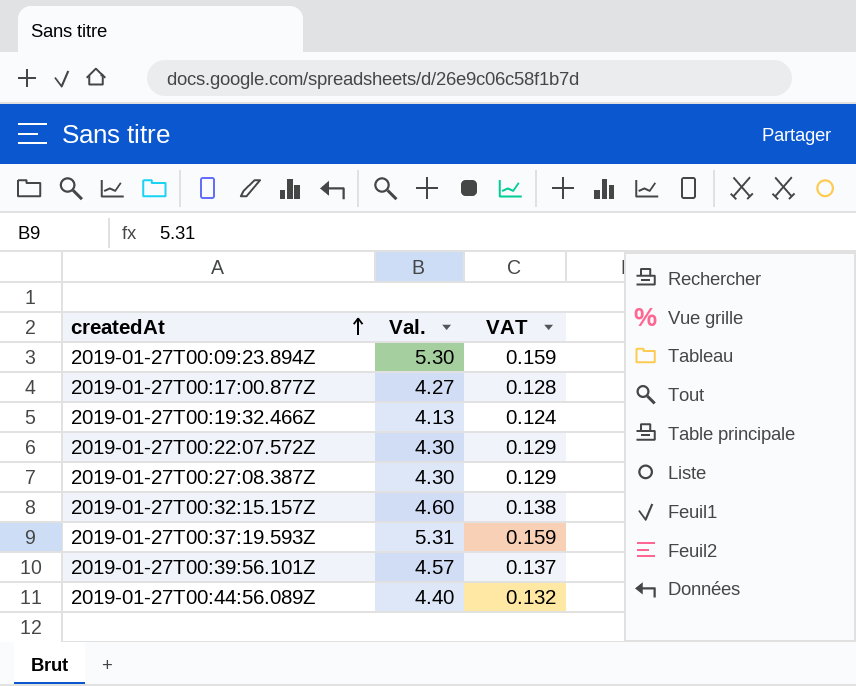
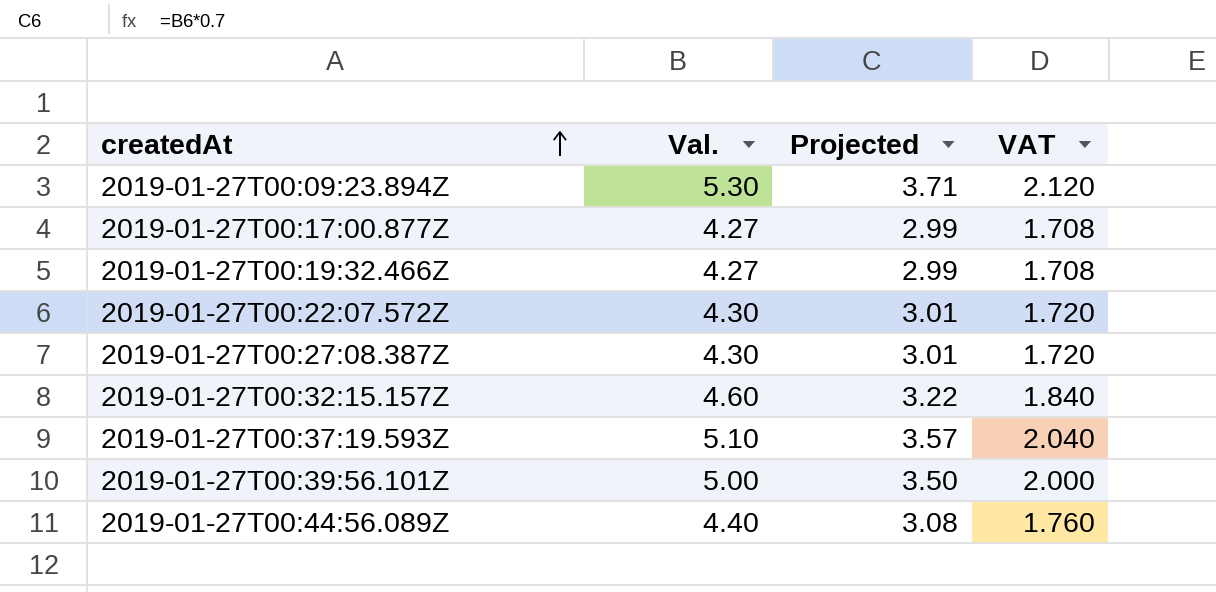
column Projected | formula: none -> [Val.] * 0.7
column VAT | formula: [Val.] * 0.03 -> [Val.] * 0.4
2019-01-27T00:19:32.466Z | Val.: 4.13 -> 4.27
2019-01-27T00:37:19.593Z | Val.: 5.31 -> 5.10
2019-01-27T00:39:56.101Z | Val.: 4.57 -> 5.00

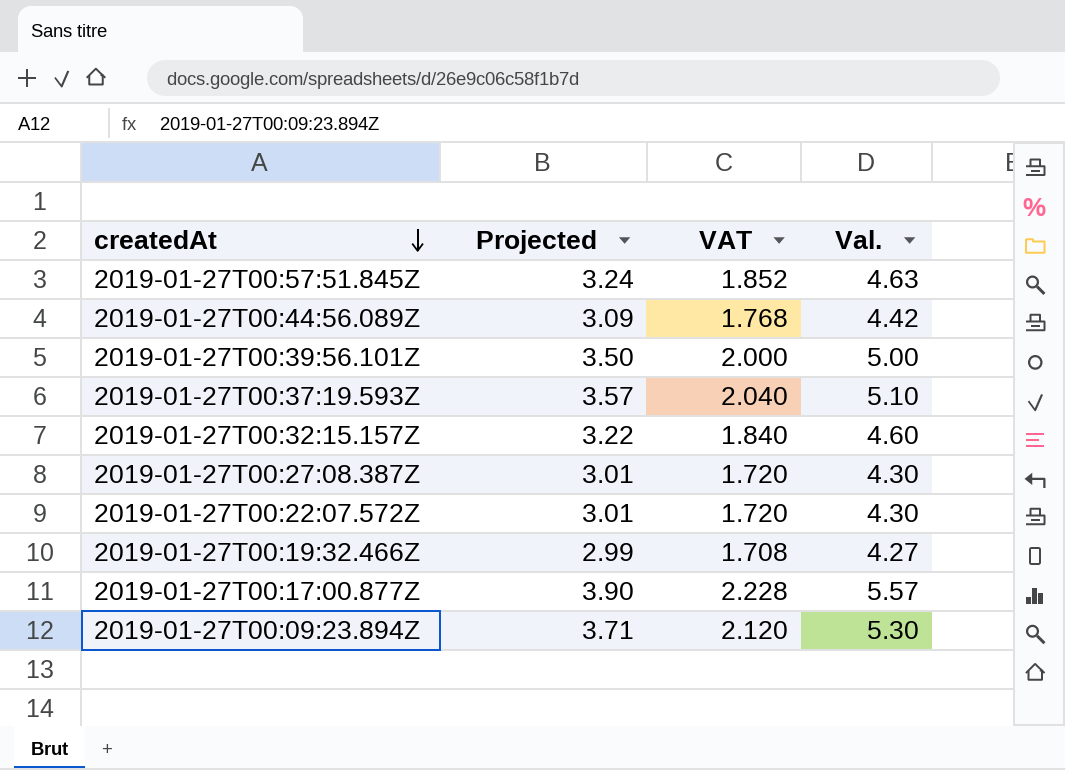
row order: createdAt ascending -> createdAt descending
column Val. | position: 2 -> 4
row 2019-01-27T00:57:51.845Z: none -> 3.24 | 1.852 | 4.63
2019-01-27T00:44:56.089Z | Projected: 3.08 -> 3.09
2019-01-27T00:44:56.089Z | VAT: 1.760 -> 1.768
2019-01-27T00:44:56.089Z | Val.: 4.40 -> 4.42
2019-01-27T00:17:00.877Z | Projected: 2.99 -> 3.90
2019-01-27T00:17:00.877Z | VAT: 1.708 -> 2.228
2019-01-27T00:17:00.877Z | Val.: 4.27 -> 5.57

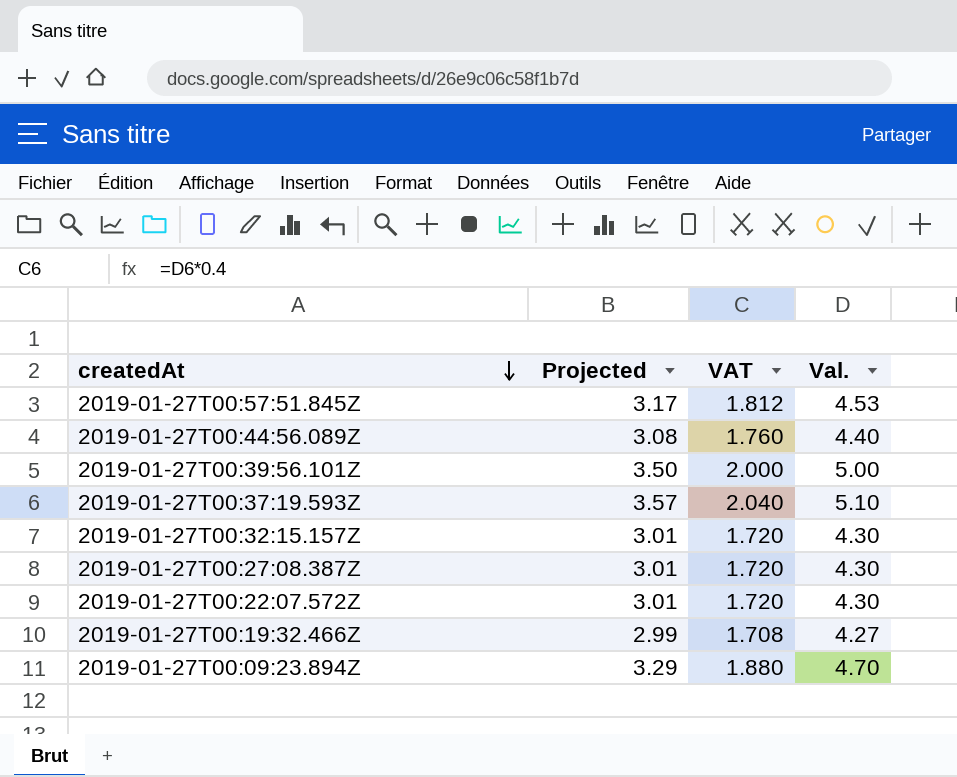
row 2019-01-27T00:17:00.877Z: 3.90 | 2.228 | 5.57 -> none
2019-01-27T00:57:51.845Z | Projected: 3.24 -> 3.17
2019-01-27T00:57:51.845Z | VAT: 1.852 -> 1.812
2019-01-27T00:57:51.845Z | Val.: 4.63 -> 4.53
2019-01-27T00:44:56.089Z | Projected: 3.09 -> 3.08
2019-01-27T00:44:56.089Z | VAT: 1.768 -> 1.760
2019-01-27T00:44:56.089Z | Val.: 4.42 -> 4.40
2019-01-27T00:32:15.157Z | Projected: 3.22 -> 3.01
2019-01-27T00:32:15.157Z | VAT: 1.840 -> 1.720
2019-01-27T00:32:15.157Z | Val.: 4.60 -> 4.30
2019-01-27T00:09:23.894Z | Projected: 3.71 -> 3.29
2019-01-27T00:09:23.894Z | VAT: 2.120 -> 1.880
2019-01-27T00:09:23.894Z | Val.: 5.30 -> 4.70

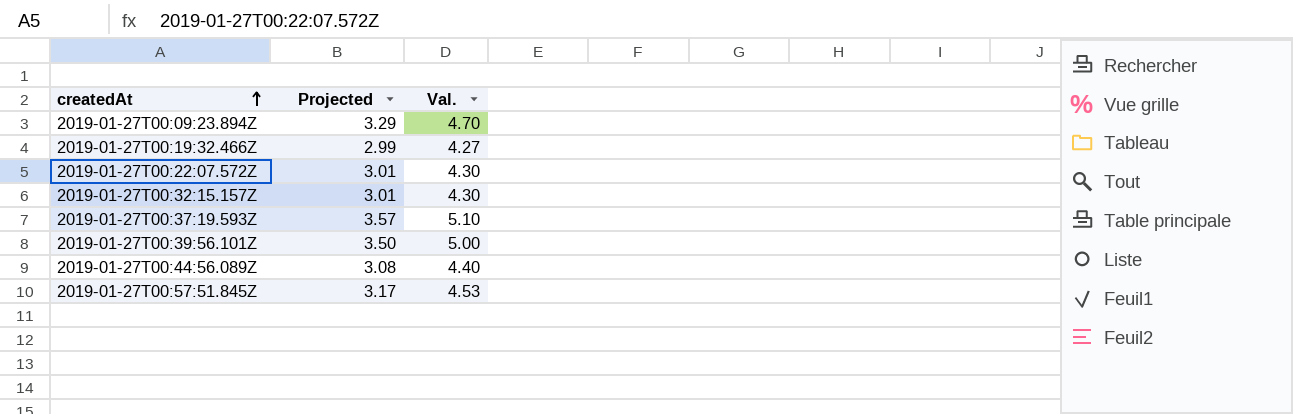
row order: createdAt descending -> createdAt ascending
column VAT | formula: [Val.] * 0.4 -> none
row 2019-01-27T00:27:08.387Z: 3.01 | 1.720 | 4.30 -> none

